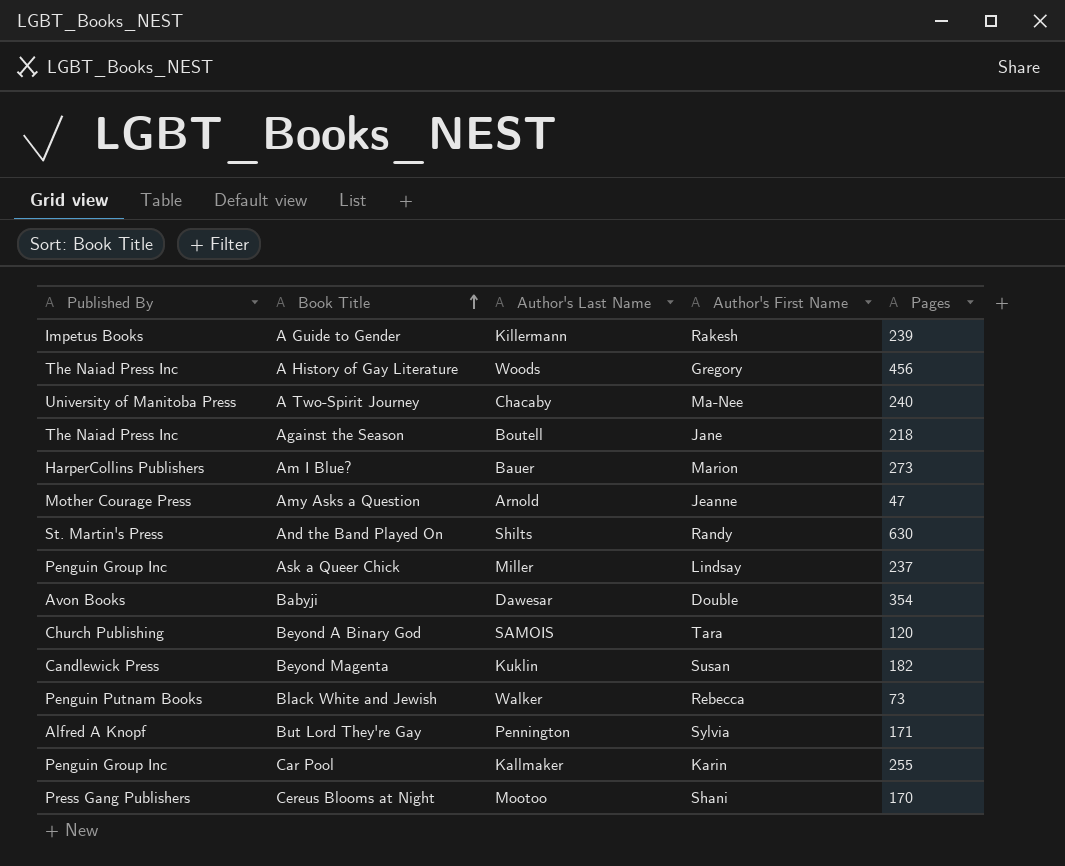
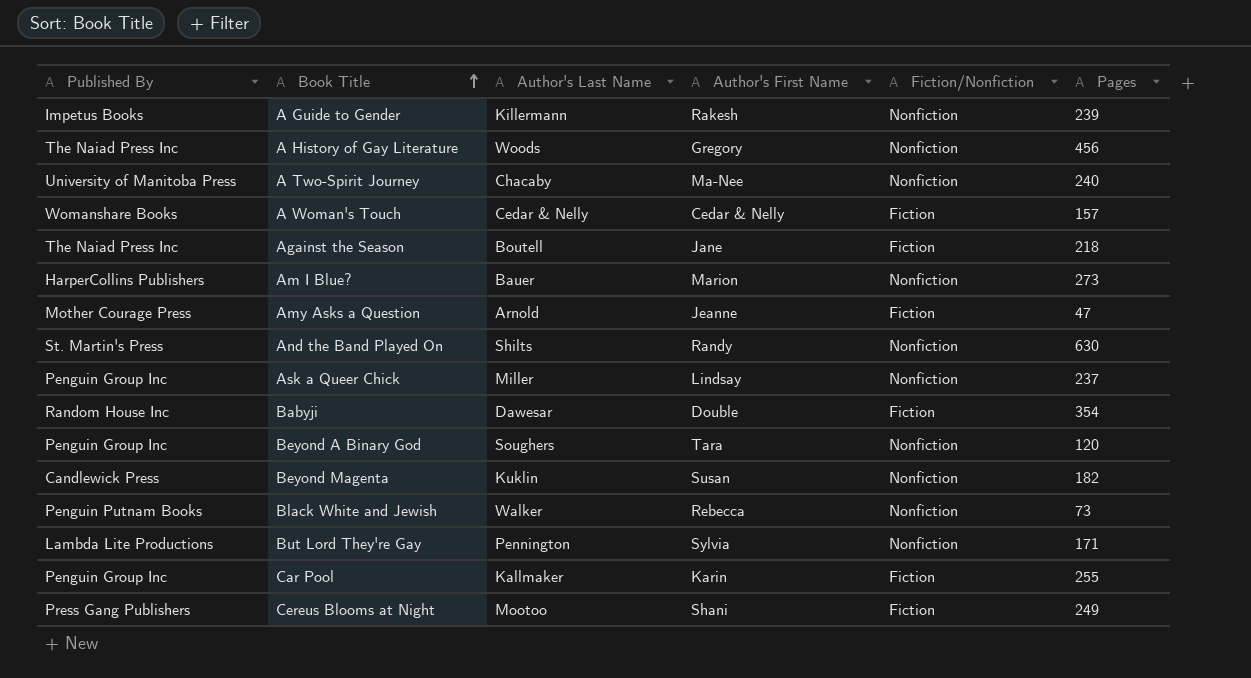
column Fiction/Nonfiction | position: none -> 5
row A Woman's Touch: none -> Womanshare Books | Cedar & Nelly | Cedar & Nelly | Fiction | 157
Babyji | Published By: Avon Books -> Random House Inc
Beyond A Binary God | Published By: Church Publishing -> Penguin Group Inc
Beyond A Binary God | Author's Last Name: SAMOIS -> Soughers
But Lord They're Gay | Published By: Alfred A Knopf -> Lambda Lite Productions
Cereus Blooms at Night | Pages: 170 -> 249

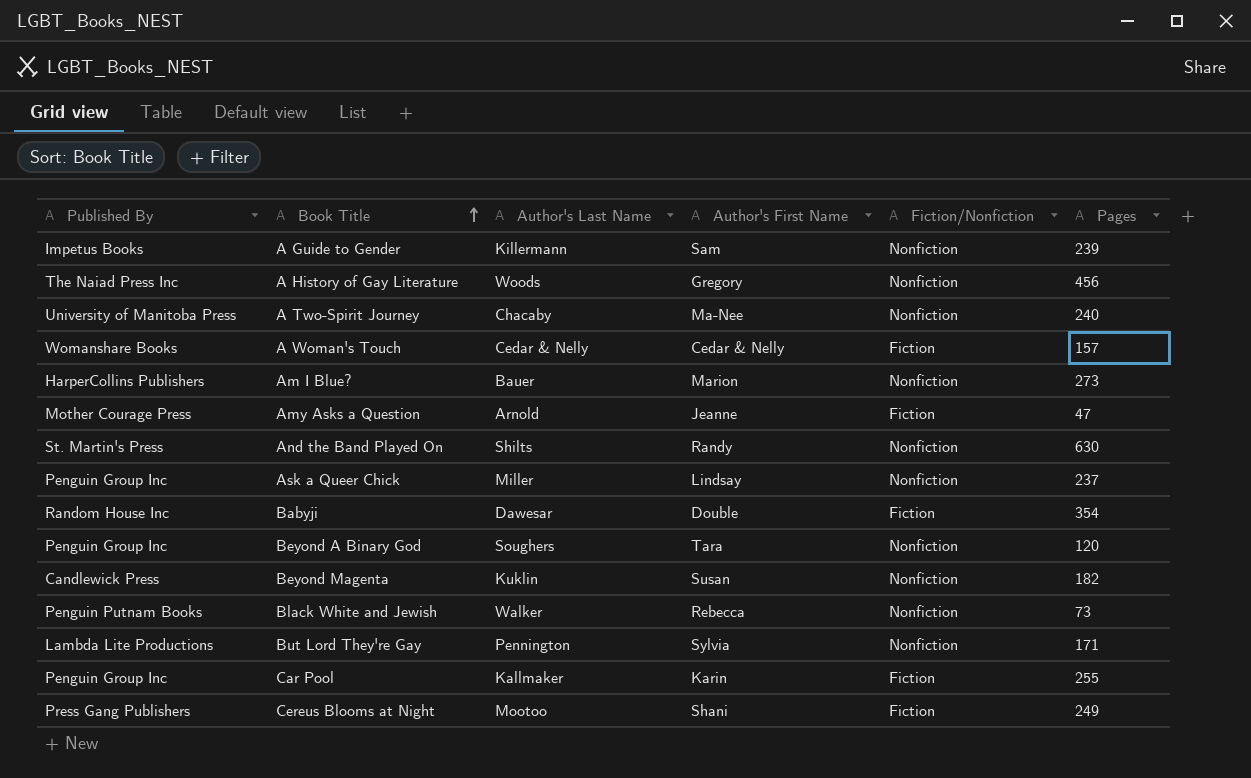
row Against the Season: The Naiad Press Inc | Boutell | Jane | Fiction | 218 -> none
A Guide to Gender | Author's First Name: Rakesh -> Sam

